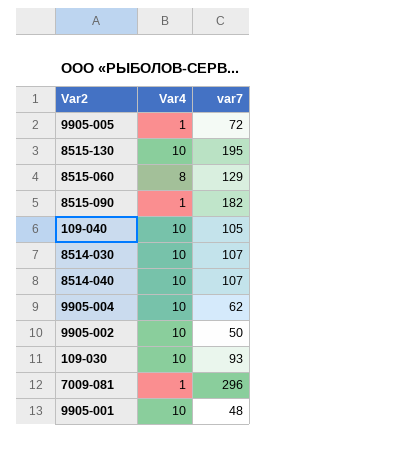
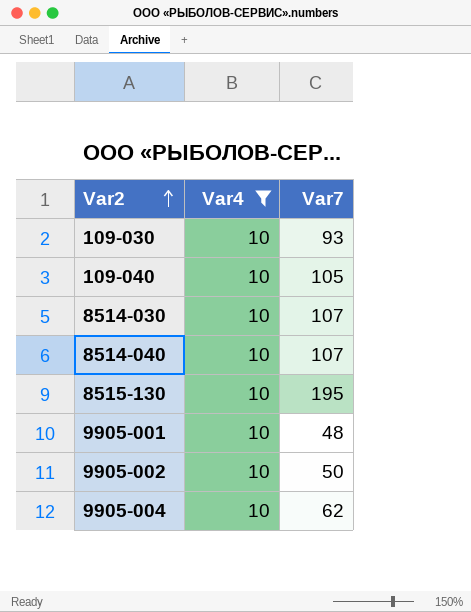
filter: none -> Var4 = 10
row order: none -> Var2 ascending
column name: var7 -> Var7

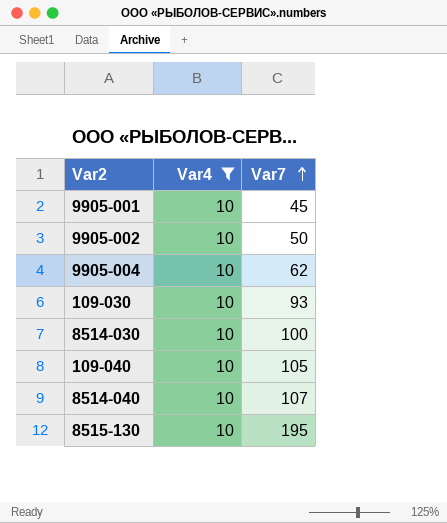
row order: Var2 ascending -> Var7 ascending
9905-001 | Var7: 48 -> 45
8514-030 | Var7: 107 -> 100

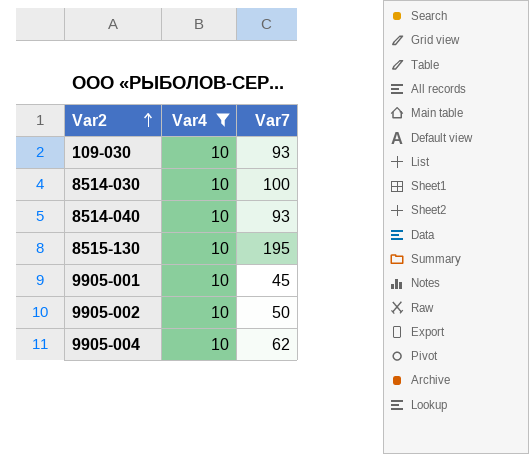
row order: Var7 ascending -> Var2 ascending
row 109-040: 10 | 105 -> none
8514-040 | Var7: 107 -> 93

